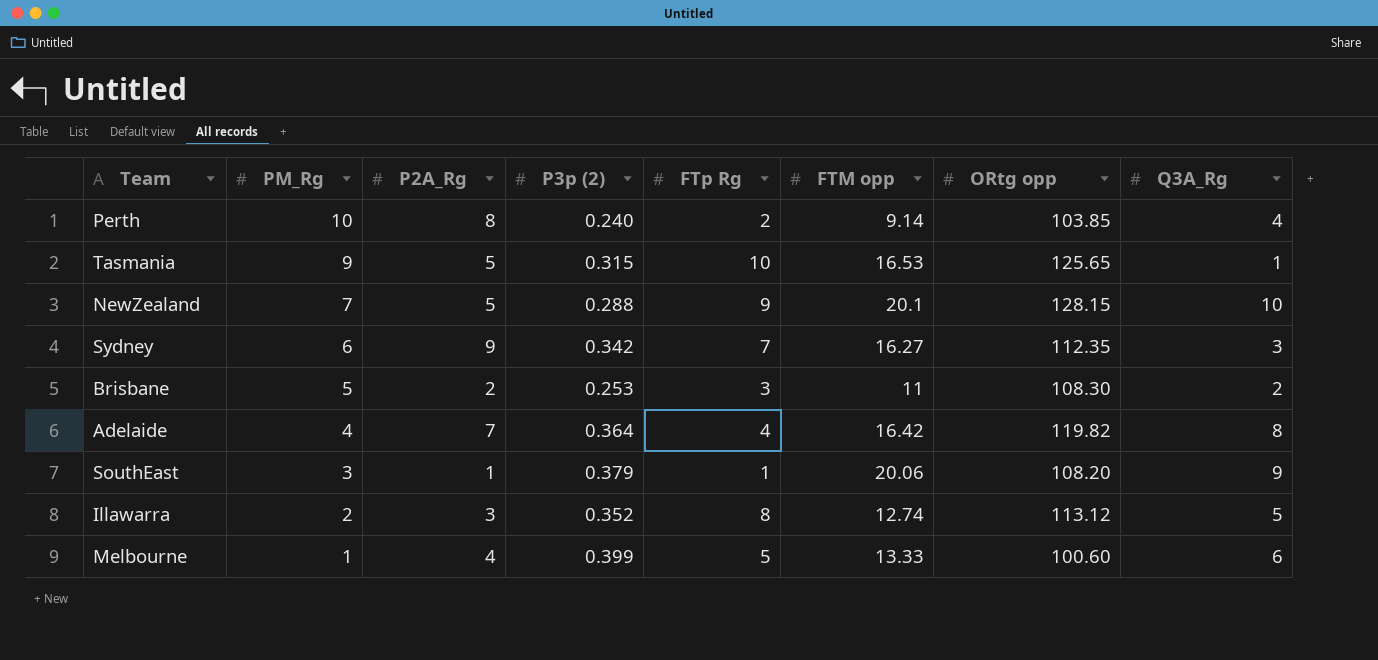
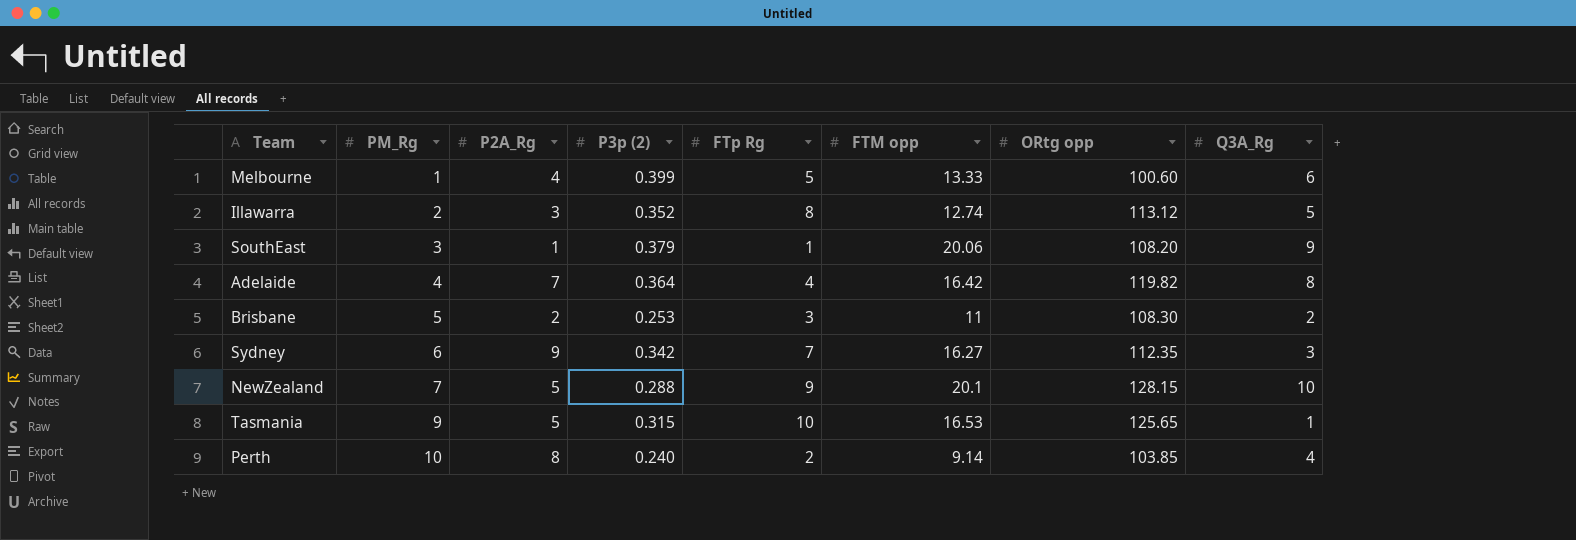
row order: PM_Rg descending -> PM_Rg ascending

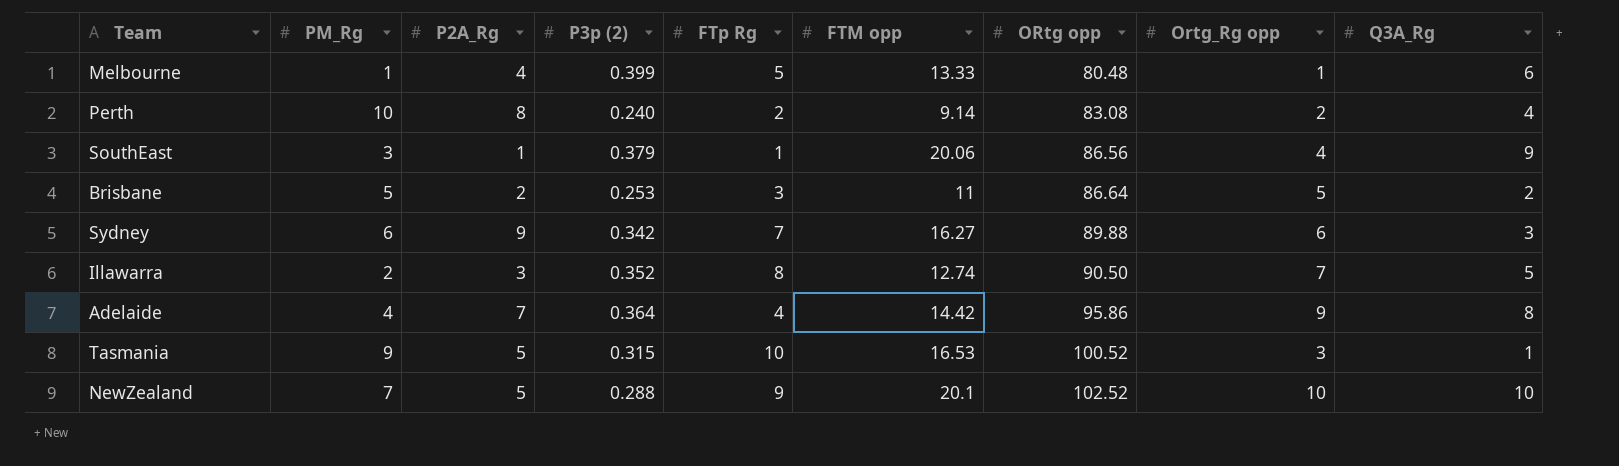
row order: PM_Rg ascending -> ORtg opp ascending
column Ortg_Rg opp | position: none -> 8
Melbourne | ORtg opp: 100.60 -> 80.48
Perth | ORtg opp: 103.85 -> 83.08
SouthEast | ORtg opp: 108.20 -> 86.56
Brisbane | ORtg opp: 108.30 -> 86.64
Sydney | ORtg opp: 112.35 -> 89.88
Illawarra | ORtg opp: 113.12 -> 90.50
Adelaide | FTM opp: 16.42 -> 14.42
Adelaide | ORtg opp: 119.82 -> 95.86
Tasmania | ORtg opp: 125.65 -> 100.52
NewZealand | ORtg opp: 128.15 -> 102.52

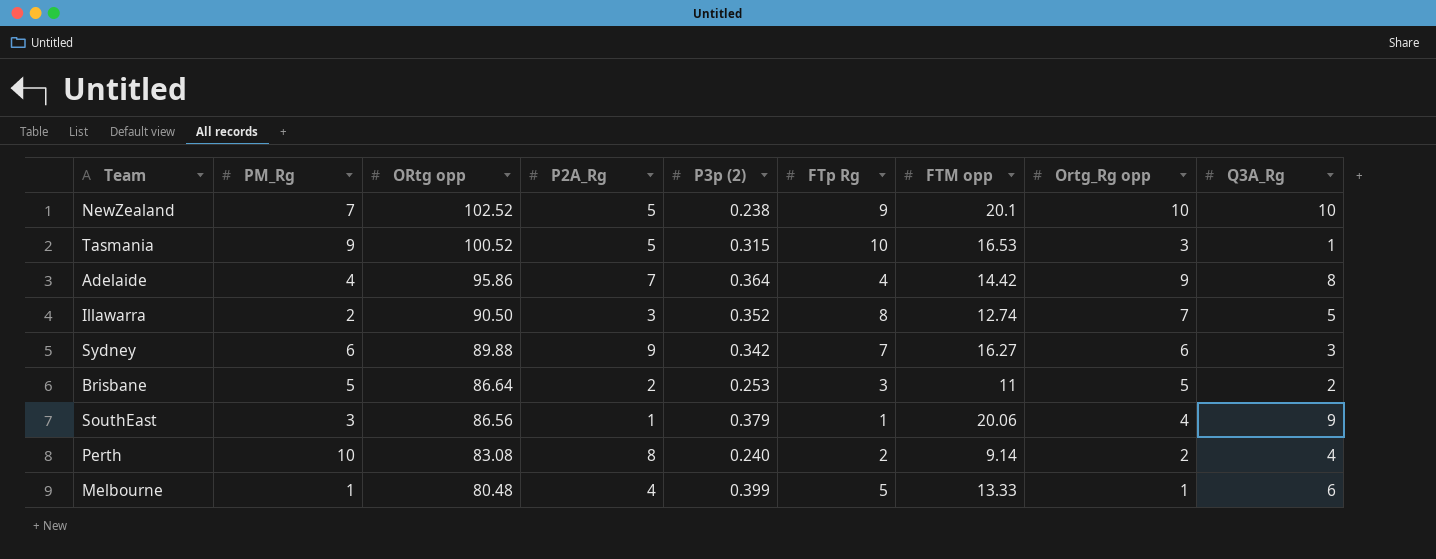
row order: ORtg opp ascending -> ORtg opp descending
column ORtg opp | position: 7 -> 3
NewZealand | P3p (2): 0.288 -> 0.238

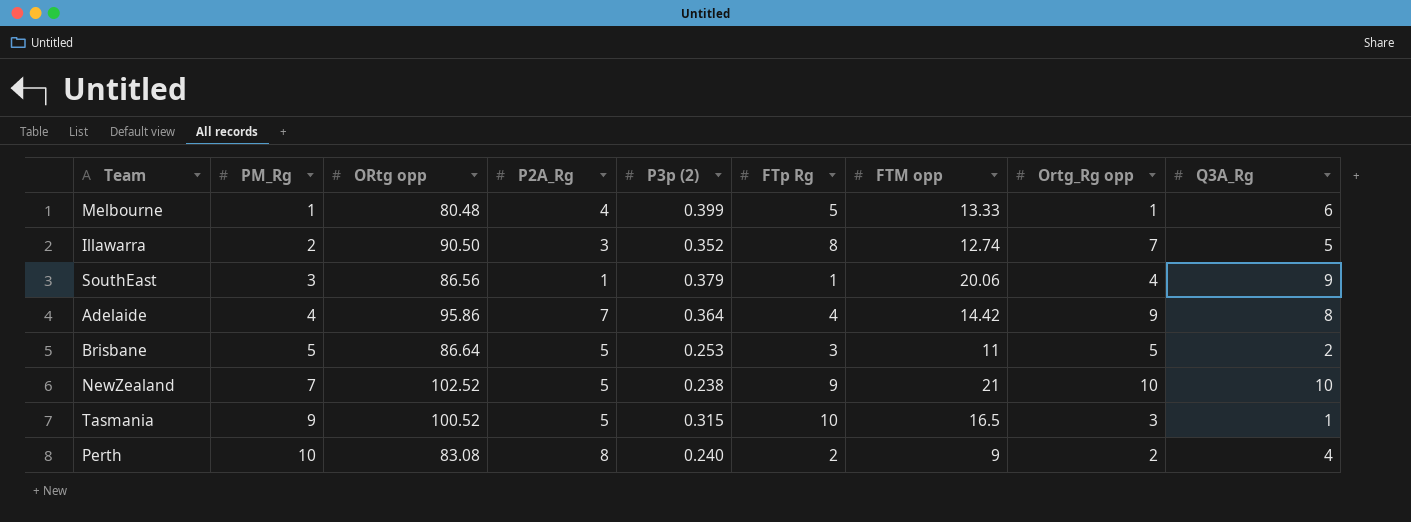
row order: ORtg opp descending -> PM_Rg ascending
row Sydney: 6 | 89.88 | 9 | 0.342 | 7 | 16.27 | 6 | 3 -> none
Brisbane | P2A_Rg: 2 -> 5
NewZealand | FTM opp: 20.1 -> 21
Tasmania | FTM opp: 16.53 -> 16.5
Perth | FTM opp: 9.14 -> 9

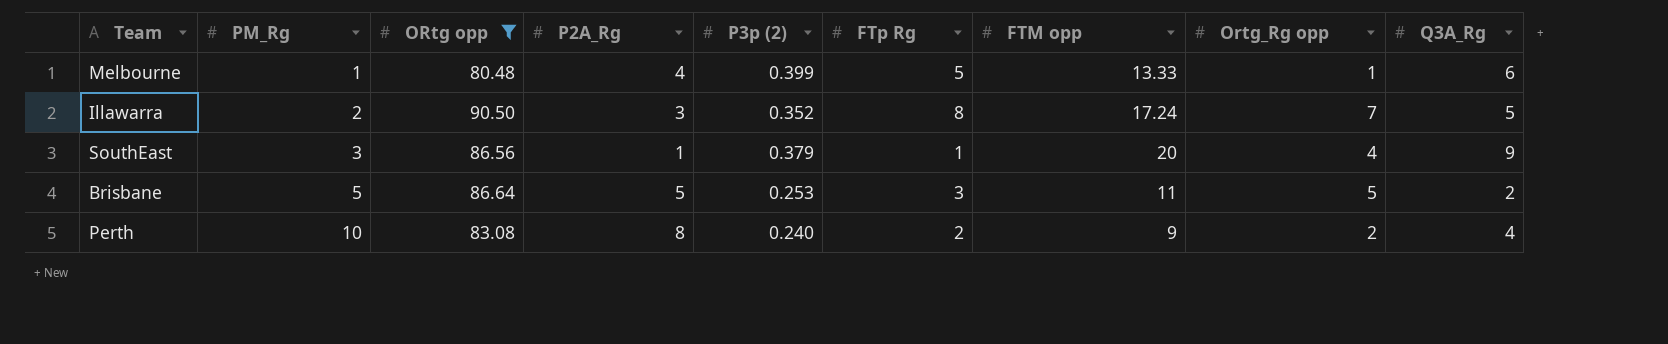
filter: none -> ORtg opp <= 90.50
Illawarra | FTM opp: 12.74 -> 17.24
SouthEast | FTM opp: 20.06 -> 20

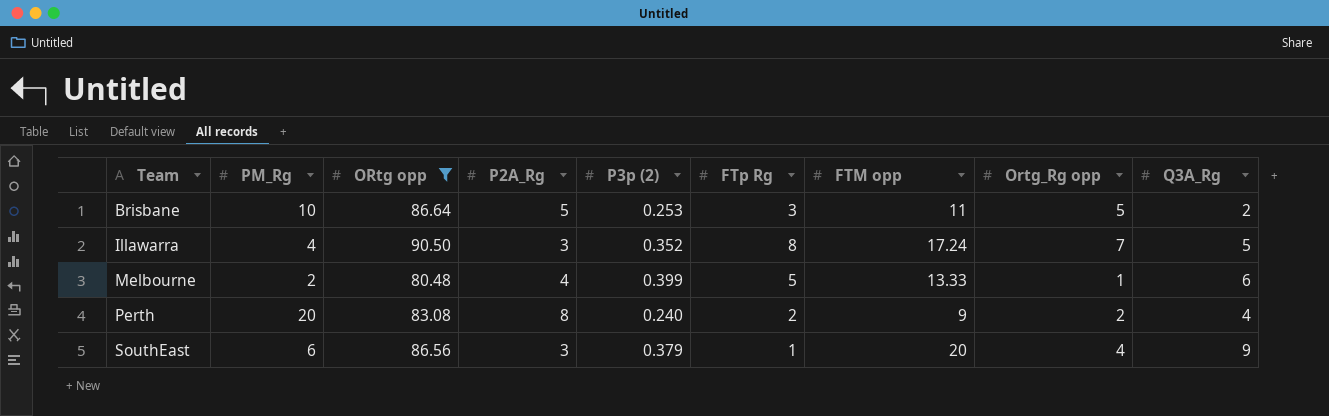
row order: PM_Rg ascending -> Team ascending
Brisbane | PM_Rg: 5 -> 10
Illawarra | PM_Rg: 2 -> 4
Melbourne | PM_Rg: 1 -> 2
Perth | PM_Rg: 10 -> 20
SouthEast | PM_Rg: 3 -> 6
SouthEast | P2A_Rg: 1 -> 3

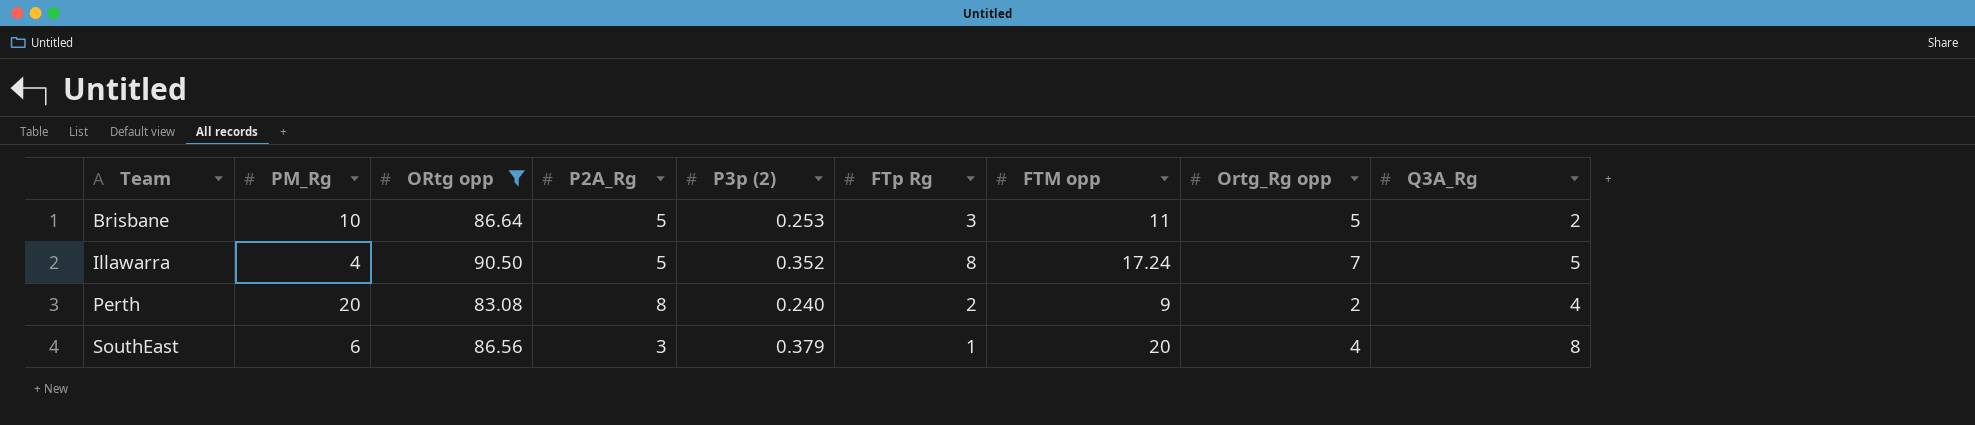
row Melbourne: 2 | 80.48 | 4 | 0.399 | 5 | 13.33 | 1 | 6 -> none
Illawarra | P2A_Rg: 3 -> 5
SouthEast | Q3A_Rg: 9 -> 8

